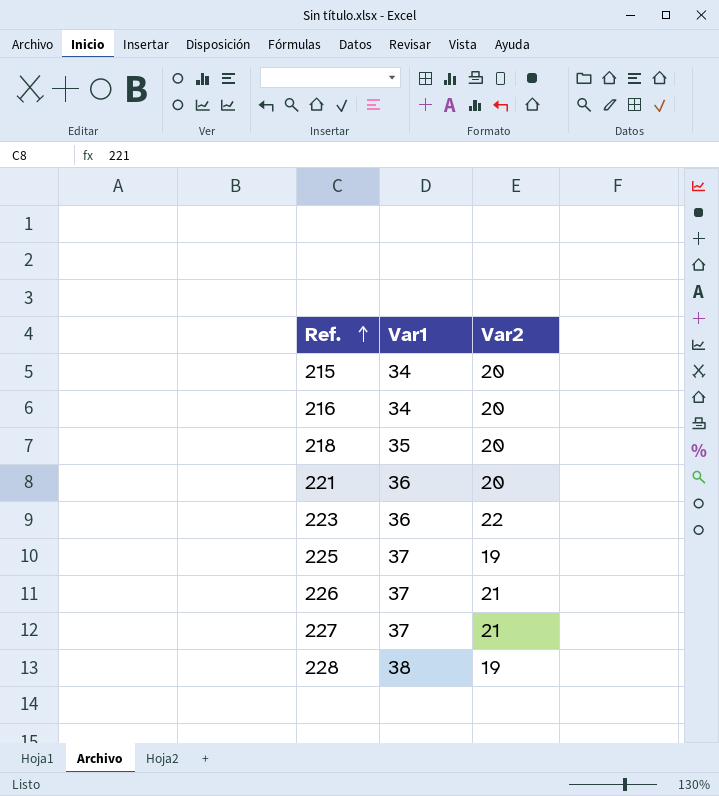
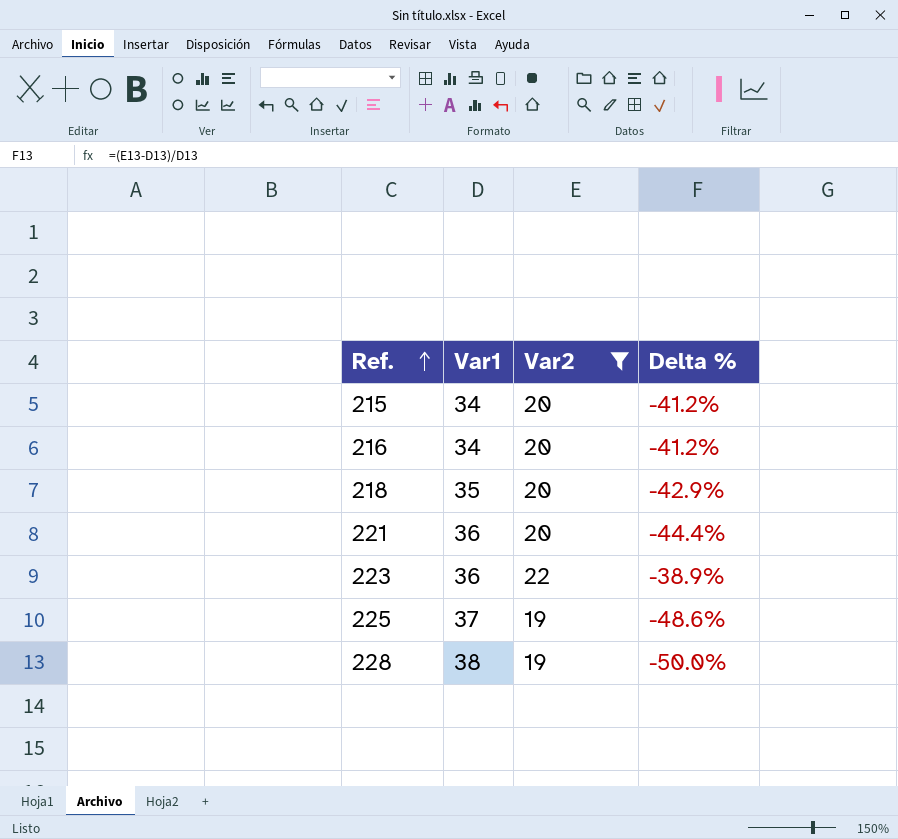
filter: none -> Var2 != 21
column Delta % | formula: none -> ([Var2] - [Var1]) / [Var1]

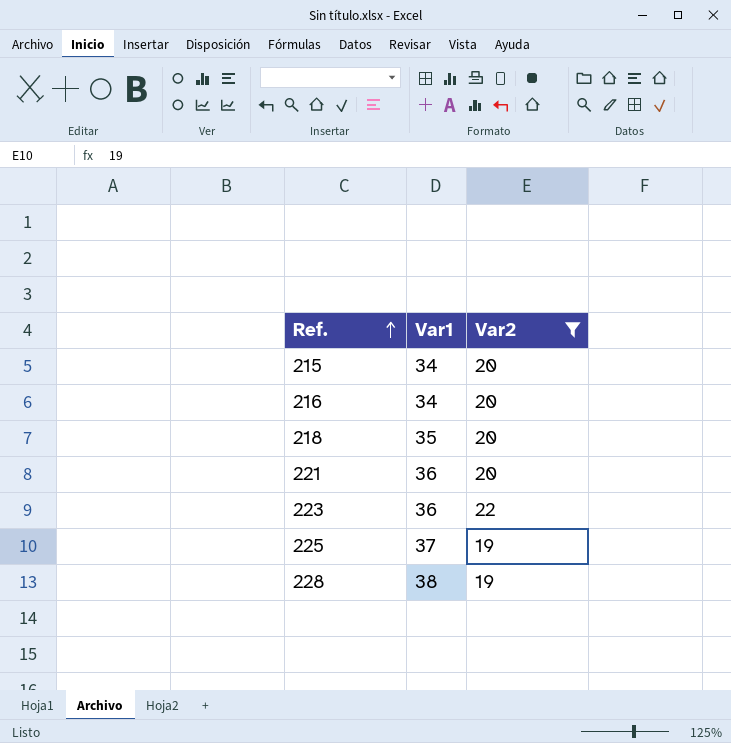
column Delta % | formula: ([Var2] - [Var1]) / [Var1] -> none

